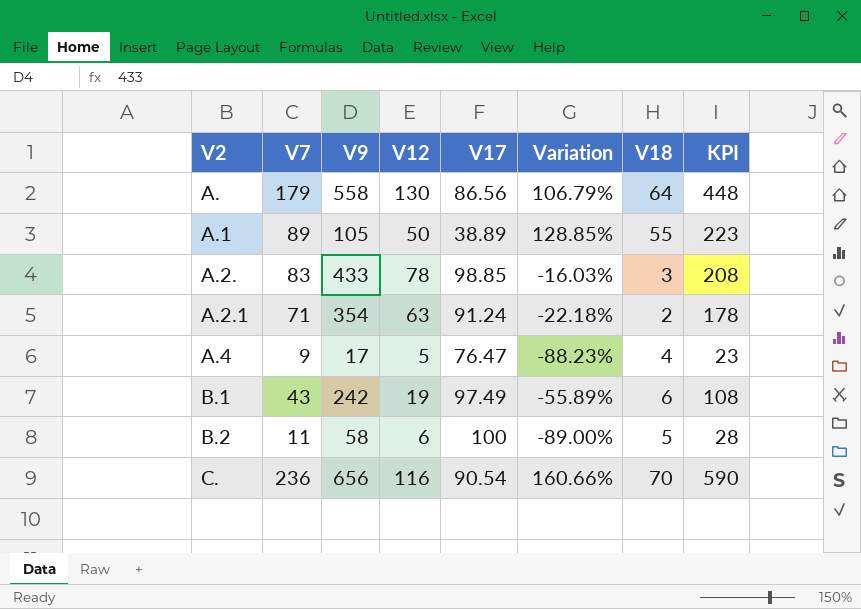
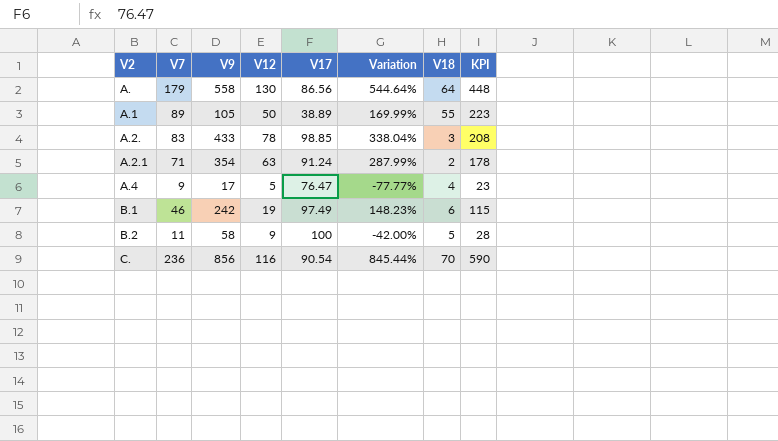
column Variation | formula: ([V7] - [V17]) / [V17] -> ([V9] - [V17]) / [V17]
B.1 | V7: 43 -> 46
B.1 | KPI: 108 -> 115
B.2 | V12: 6 -> 9
C. | V9: 656 -> 856

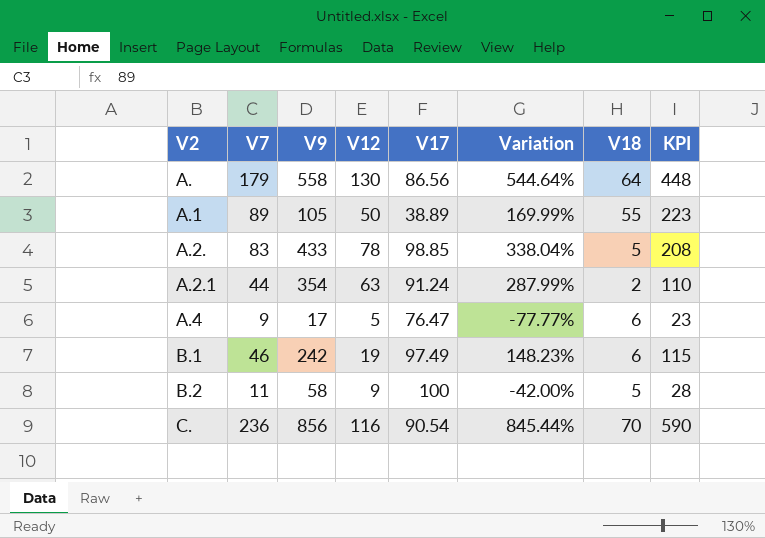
A.2. | V18: 3 -> 5
A.2.1 | V7: 71 -> 44
A.2.1 | KPI: 178 -> 110
A.4 | V18: 4 -> 6

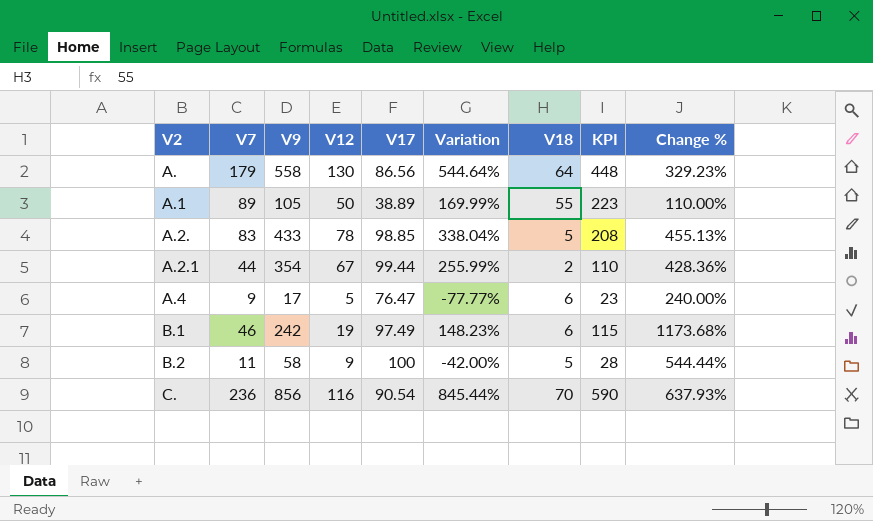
column Change % | formula: none -> ([V9] - [V12]) / [V12]
A.2.1 | V12: 63 -> 67
A.2.1 | V17: 91.24 -> 99.44
A.2.1 | Variation: 287.99% -> 255.99%

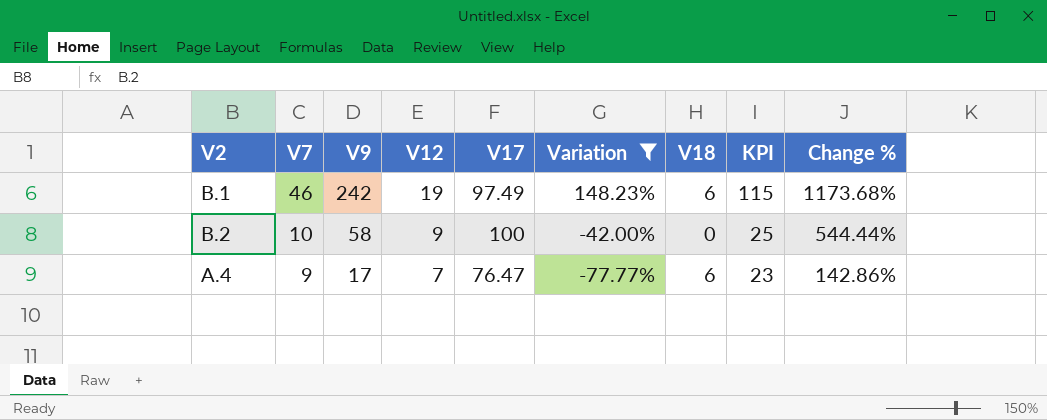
filter: none -> Variation <= 148.23%
row order: V2 ascending -> V7 descending
B.2 | V7: 11 -> 10
B.2 | V18: 5 -> 0
B.2 | KPI: 28 -> 25
A.4 | V12: 5 -> 7
A.4 | Change %: 240.00% -> 142.86%

